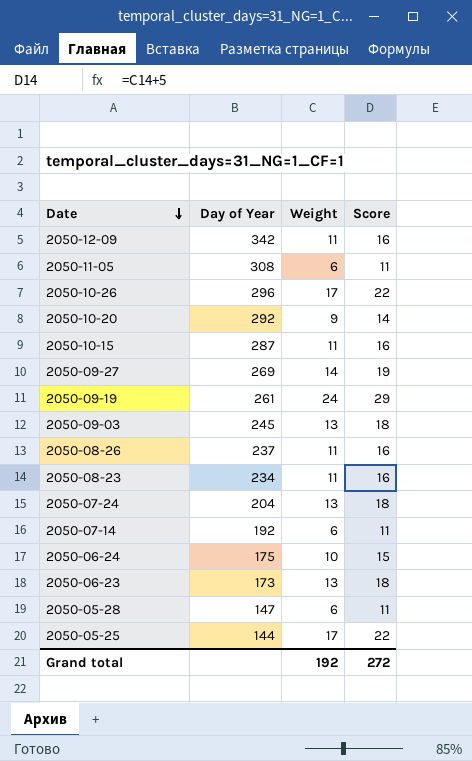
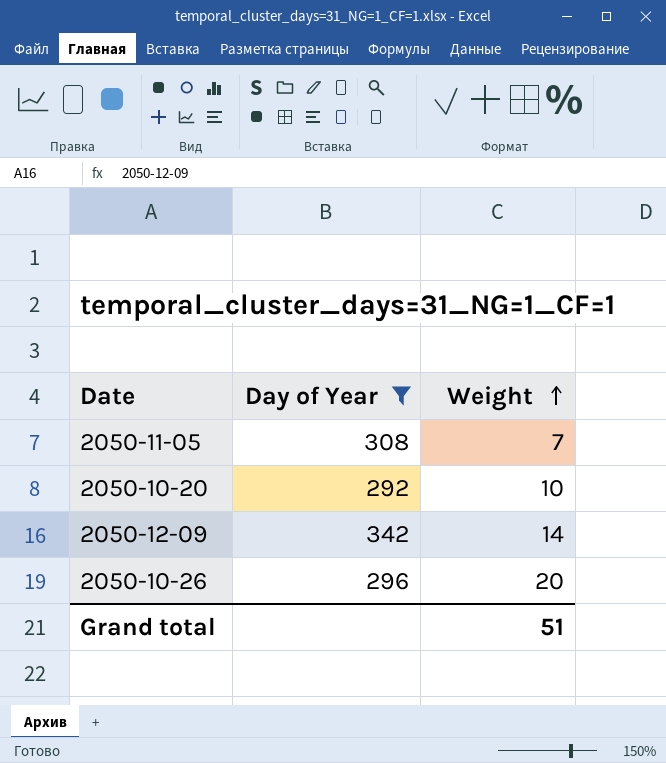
filter: none -> Day of Year >= 292
row order: Date descending -> Weight ascending
column Score | formula: [Weight] + 5 -> none
2050-11-05 | Weight: 6 -> 7
2050-10-20 | Weight: 9 -> 10
2050-12-09 | Weight: 11 -> 14
2050-10-26 | Weight: 17 -> 20
Grand total | Weight: 192 -> 51

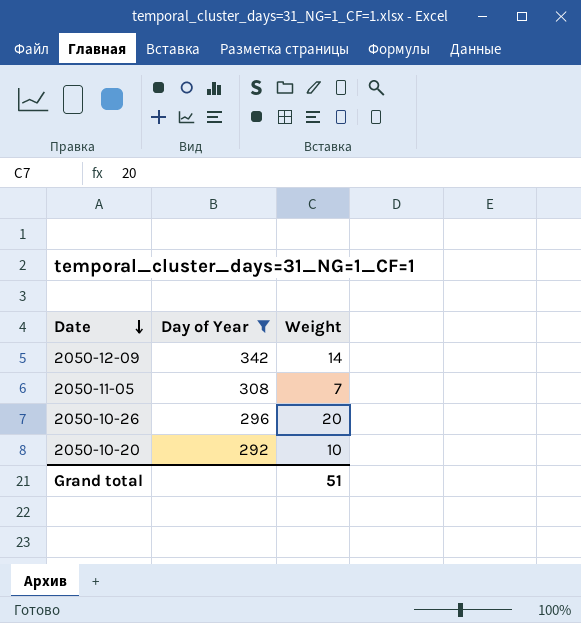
row order: Weight ascending -> Date descending

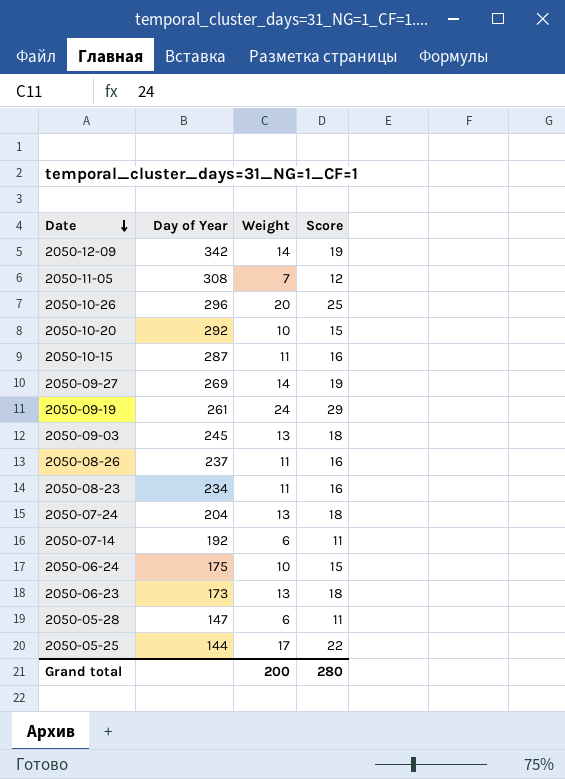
filter: Day of Year >= 292 -> none
column Score | formula: none -> [Weight] + 5
Grand total | Weight: 51 -> 200

